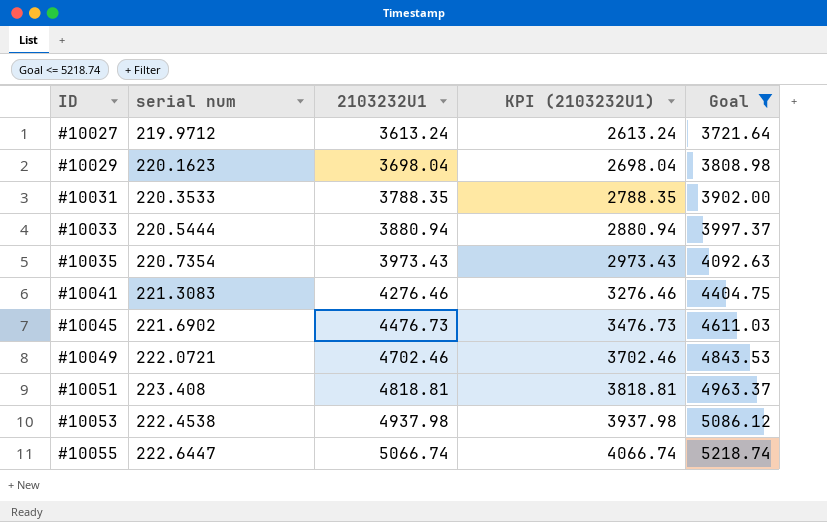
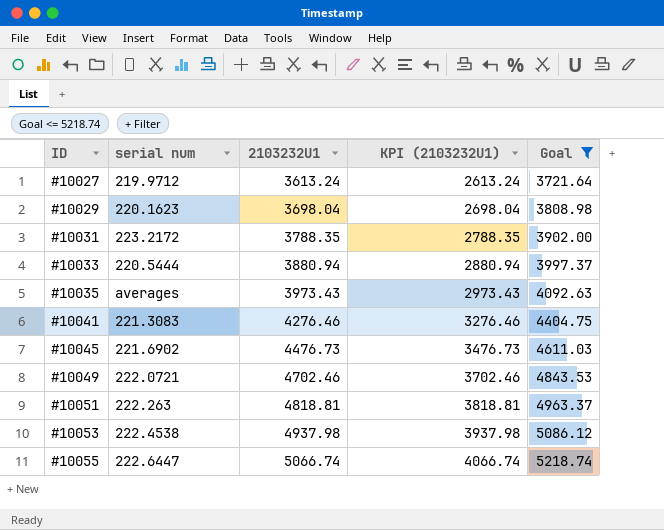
#10031 | serial num: 220.3533 -> 223.2172
#10035 | serial num: 220.7354 -> averages
#10051 | serial num: 223.408 -> 222.263

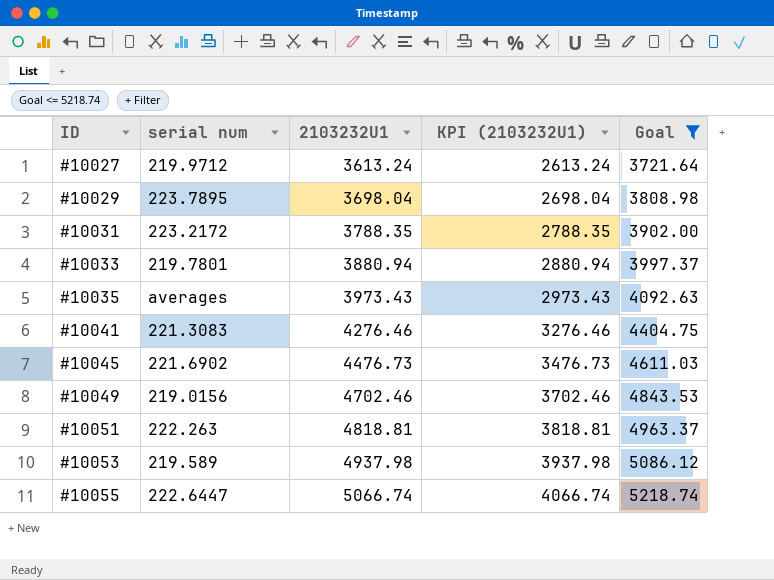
#10029 | serial num: 220.1623 -> 223.7895
#10033 | serial num: 220.5444 -> 219.7801
#10049 | serial num: 222.0721 -> 219.0156
#10053 | serial num: 222.4538 -> 219.589

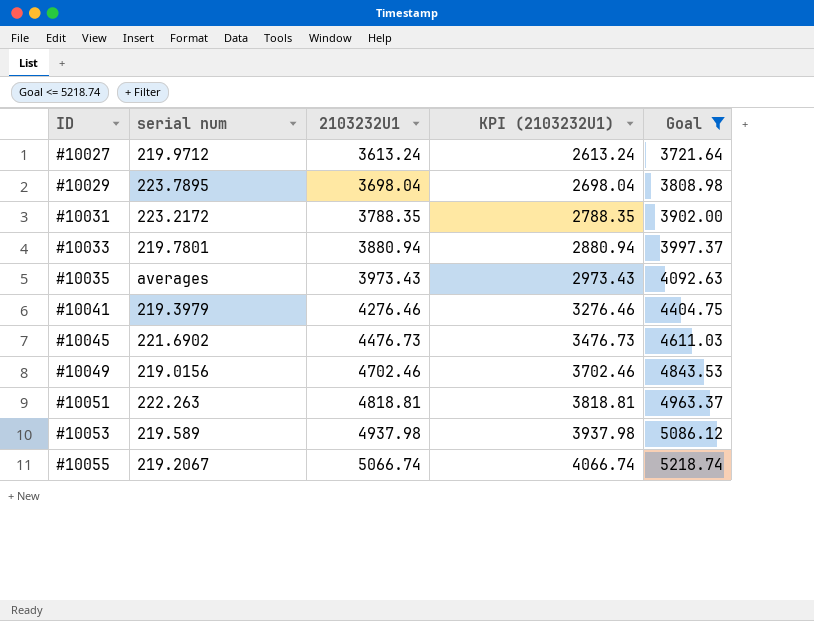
#10041 | serial num: 221.3083 -> 219.3979
#10055 | serial num: 222.6447 -> 219.2067

